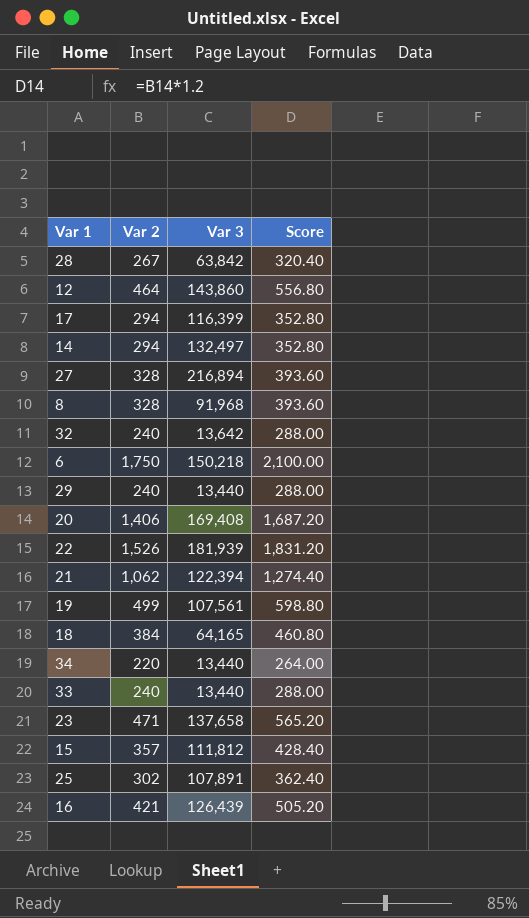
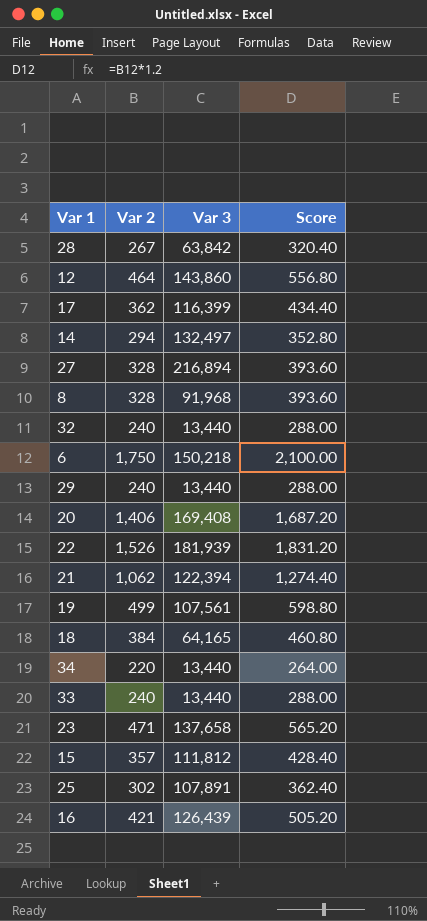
17 | Var 2: 294 -> 362
17 | Score: 352.80 -> 434.40
32 | Var 3: 13,642 -> 13,440

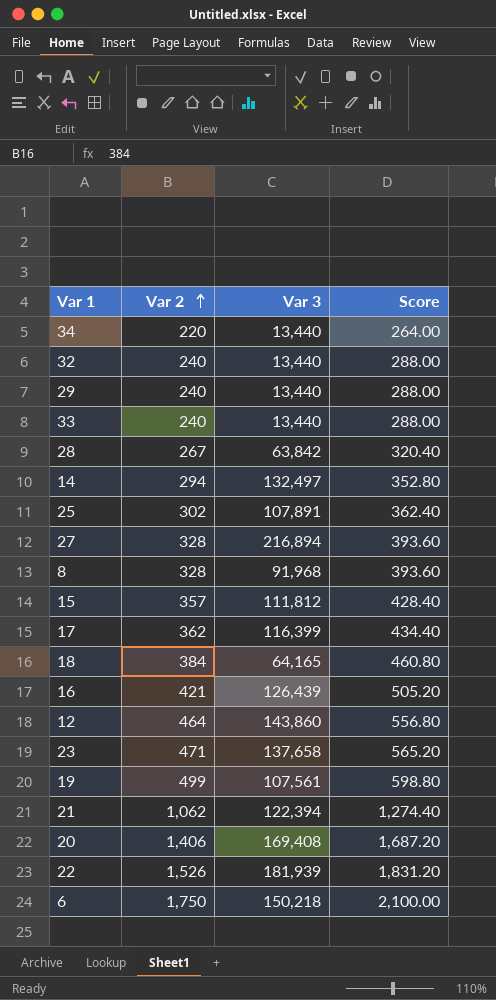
row order: none -> Var 2 ascending

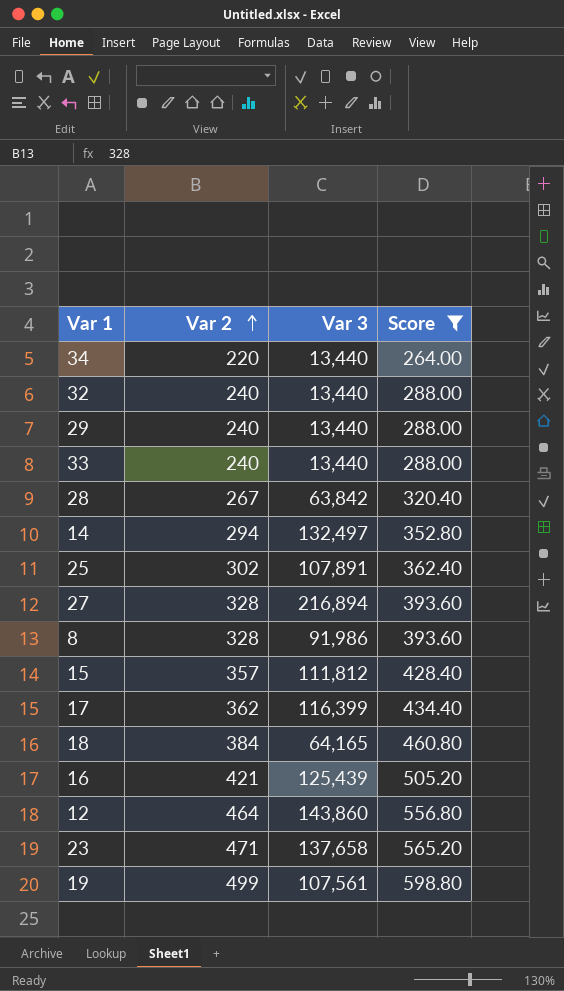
filter: none -> Score <= 598.80
8 | Var 3: 91,968 -> 91,986
16 | Var 3: 126,439 -> 125,439

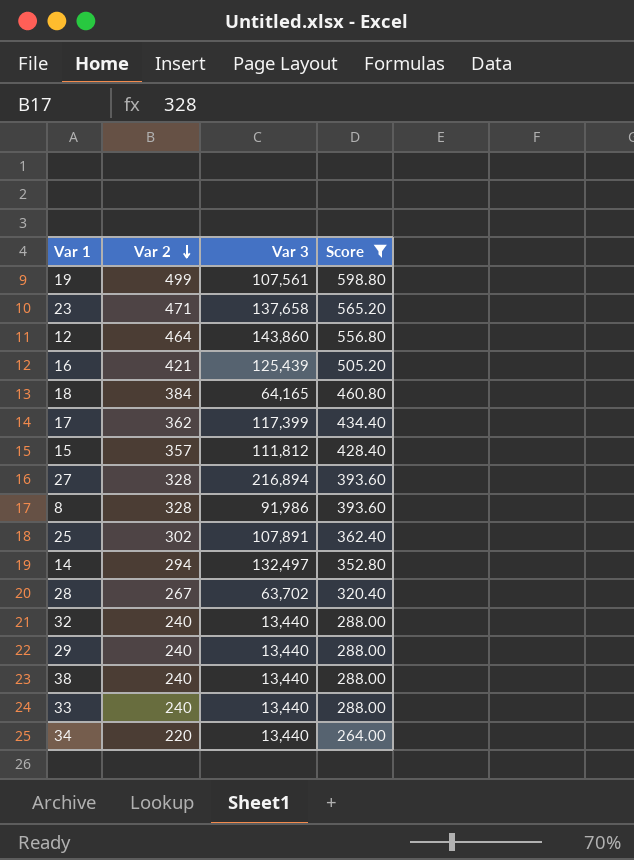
row order: Var 2 ascending -> Var 2 descending
17 | Var 3: 116,399 -> 117,399
28 | Var 3: 63,842 -> 63,702
row 38: none -> 240 | 13,440 | 288.00

